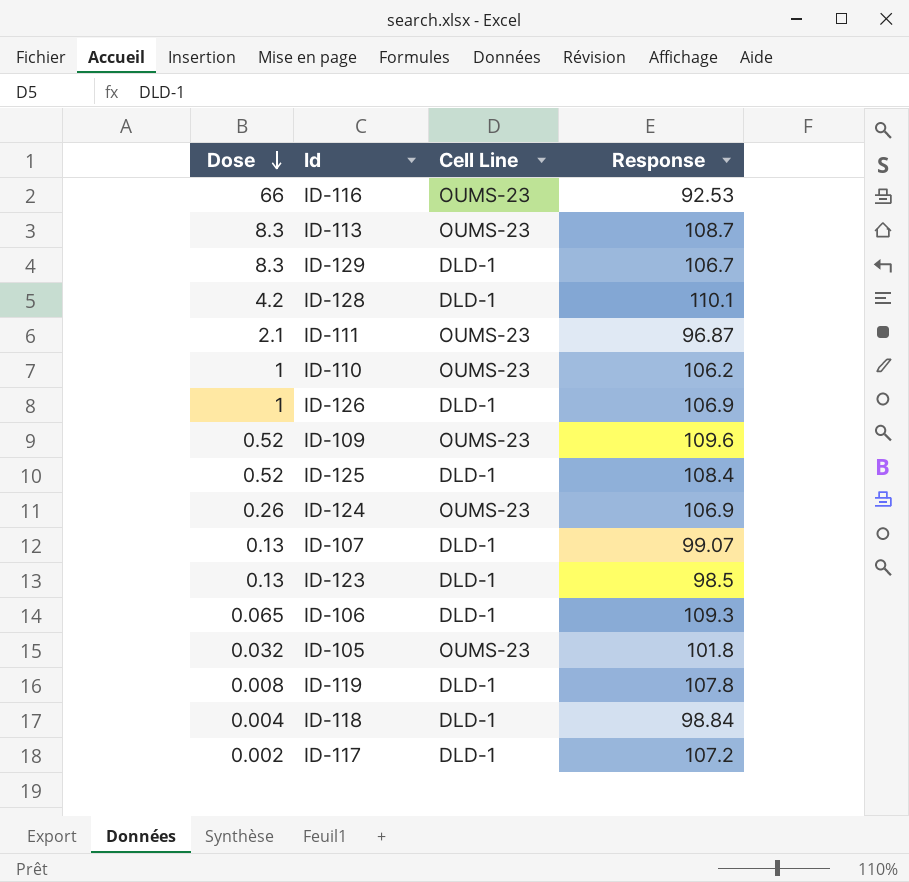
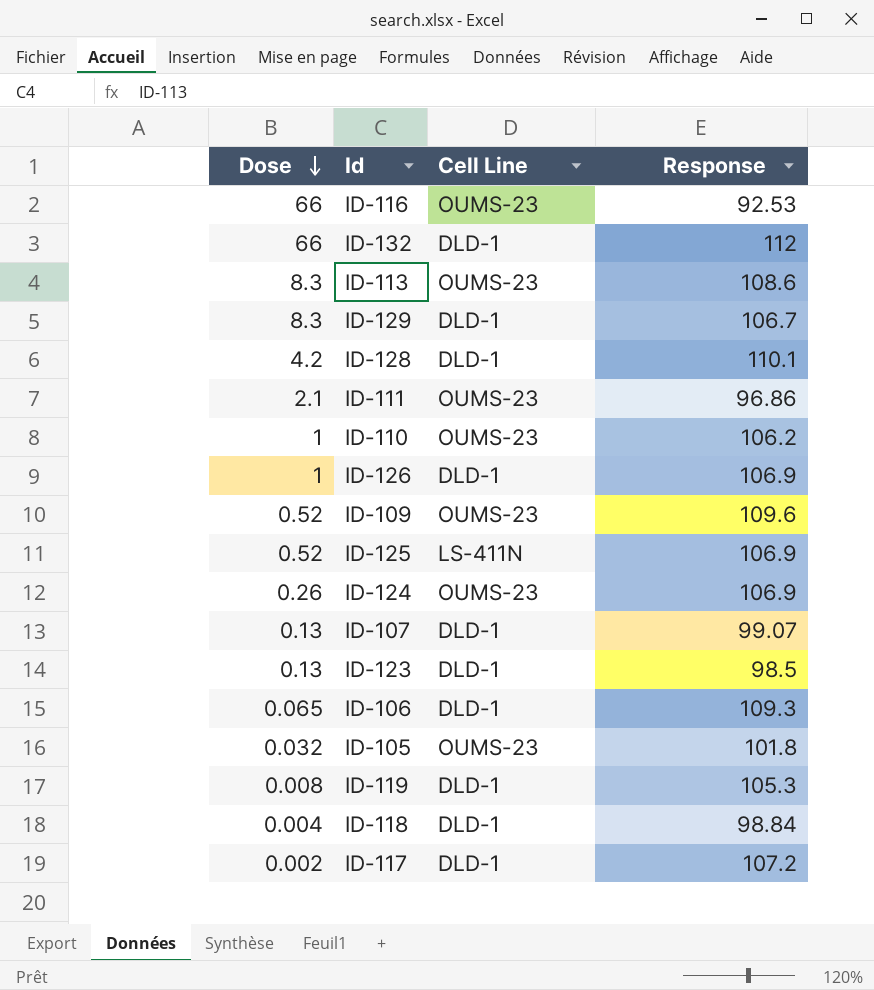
row ID-132: none -> 66 | DLD-1 | 112
ID-113 | Response: 108.7 -> 108.6
ID-111 | Response: 96.87 -> 96.86
ID-125 | Cell Line: DLD-1 -> LS-411N
ID-125 | Response: 108.4 -> 106.9
ID-119 | Response: 107.8 -> 105.3

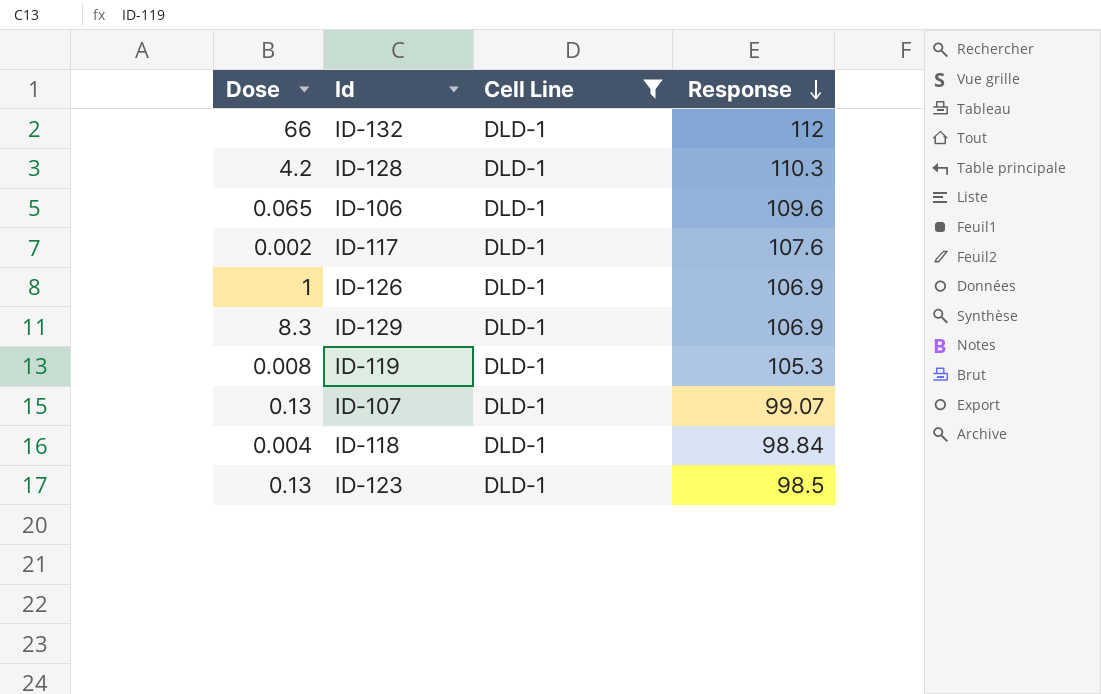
filter: none -> Cell Line = DLD-1
row order: Dose descending -> Response descending
ID-128 | Response: 110.1 -> 110.3
ID-106 | Response: 109.3 -> 109.6
ID-117 | Response: 107.2 -> 107.6
ID-129 | Response: 106.7 -> 106.9

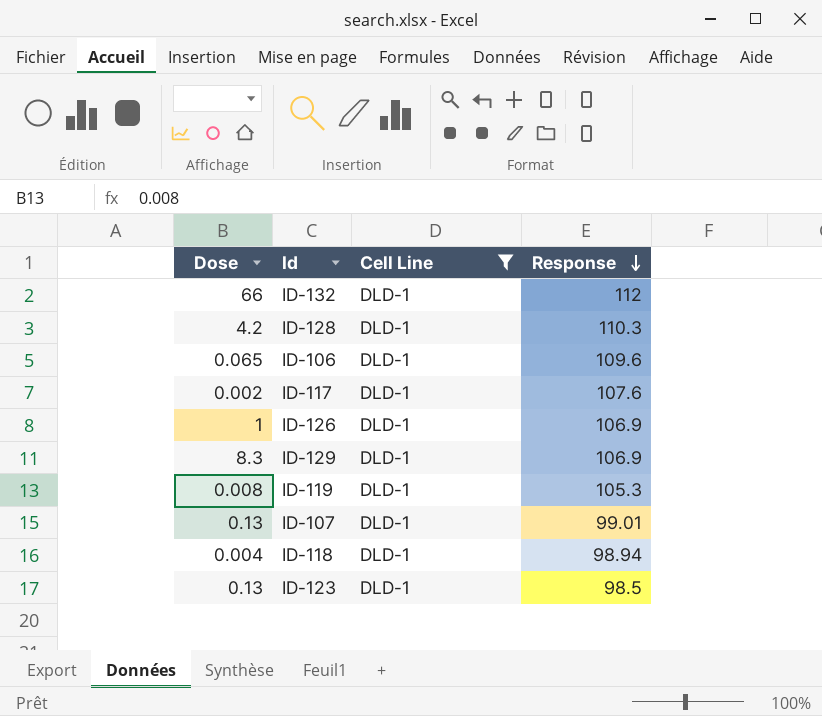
ID-107 | Response: 99.07 -> 99.01
ID-118 | Response: 98.84 -> 98.94

